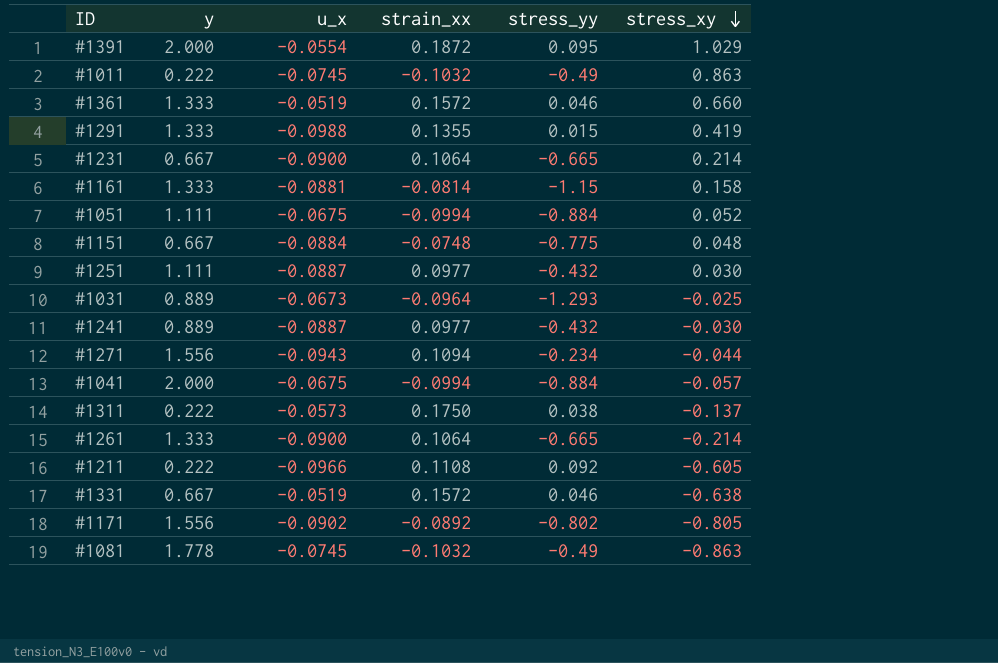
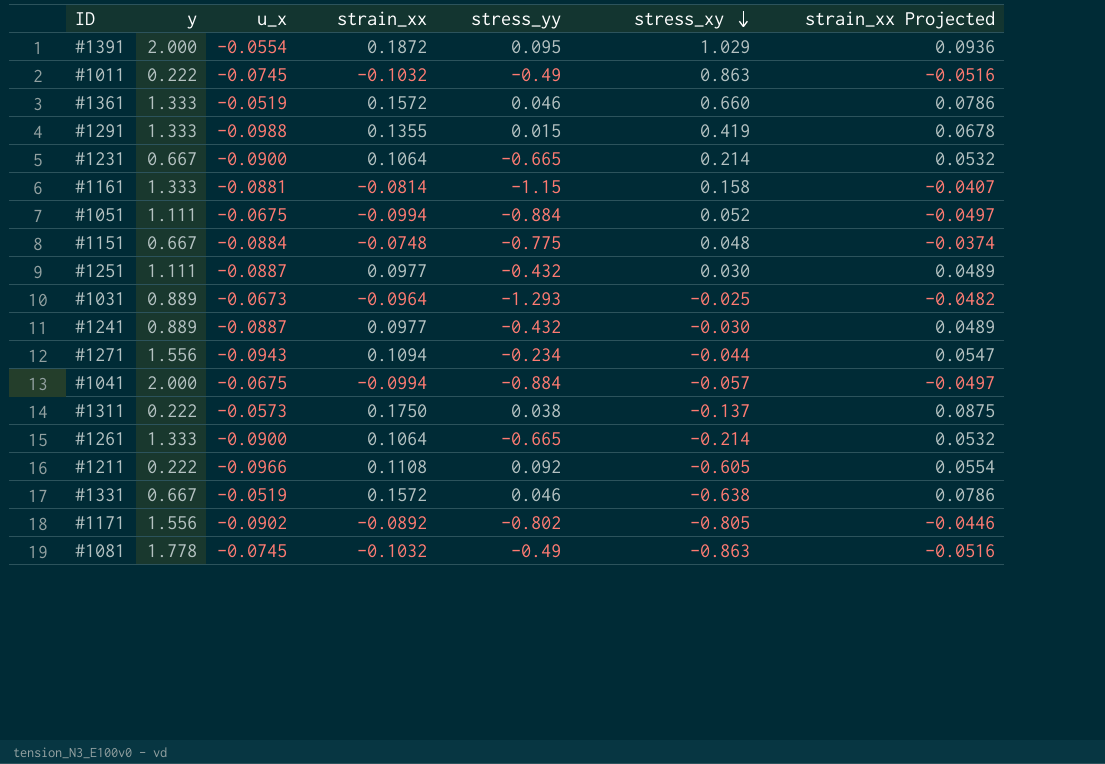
column strain_xx Projected | formula: none -> [strain_xx] * 0.5

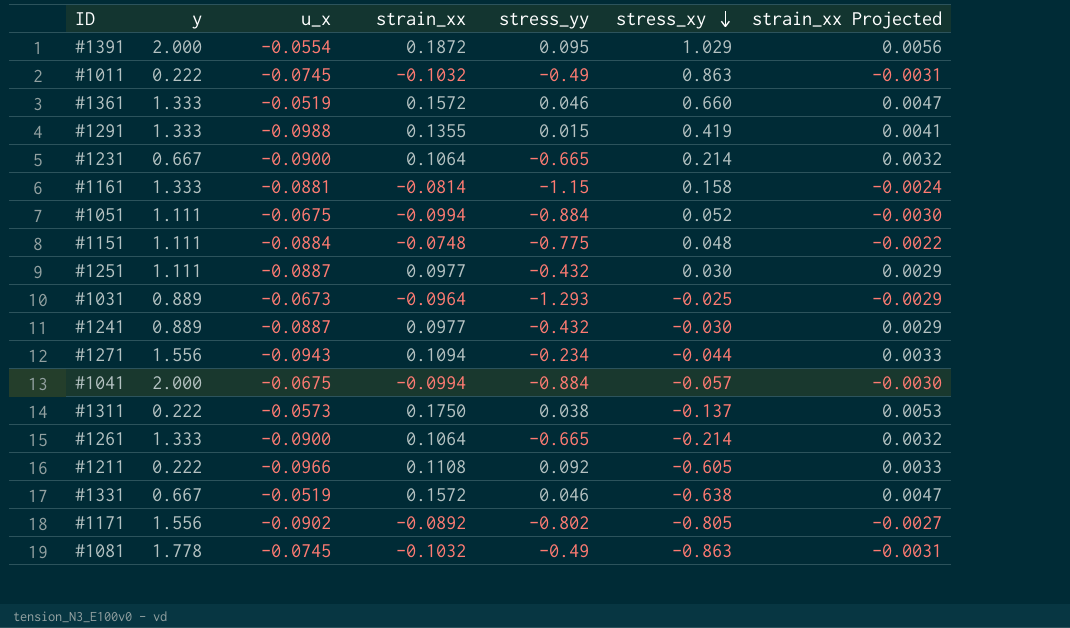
column strain_xx Projected | formula: [strain_xx] * 0.5 -> [strain_xx] * 0.03
#1151 | y: 0.667 -> 1.111

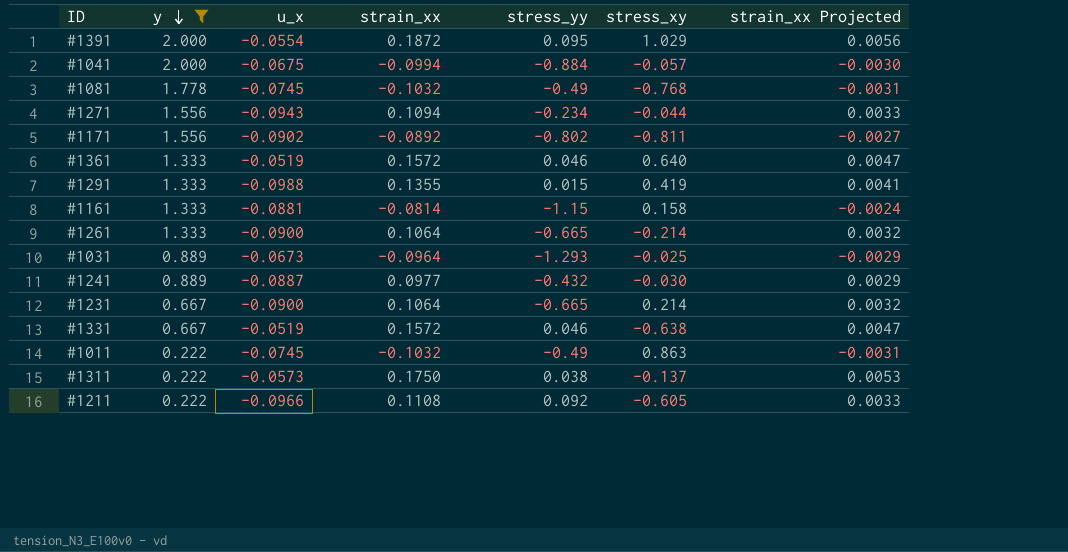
filter: none -> y != 1.111
row order: stress_xy descending -> y descending
#1081 | stress_xy: -0.863 -> -0.768
#1171 | stress_xy: -0.805 -> -0.811
#1361 | stress_xy: 0.660 -> 0.640

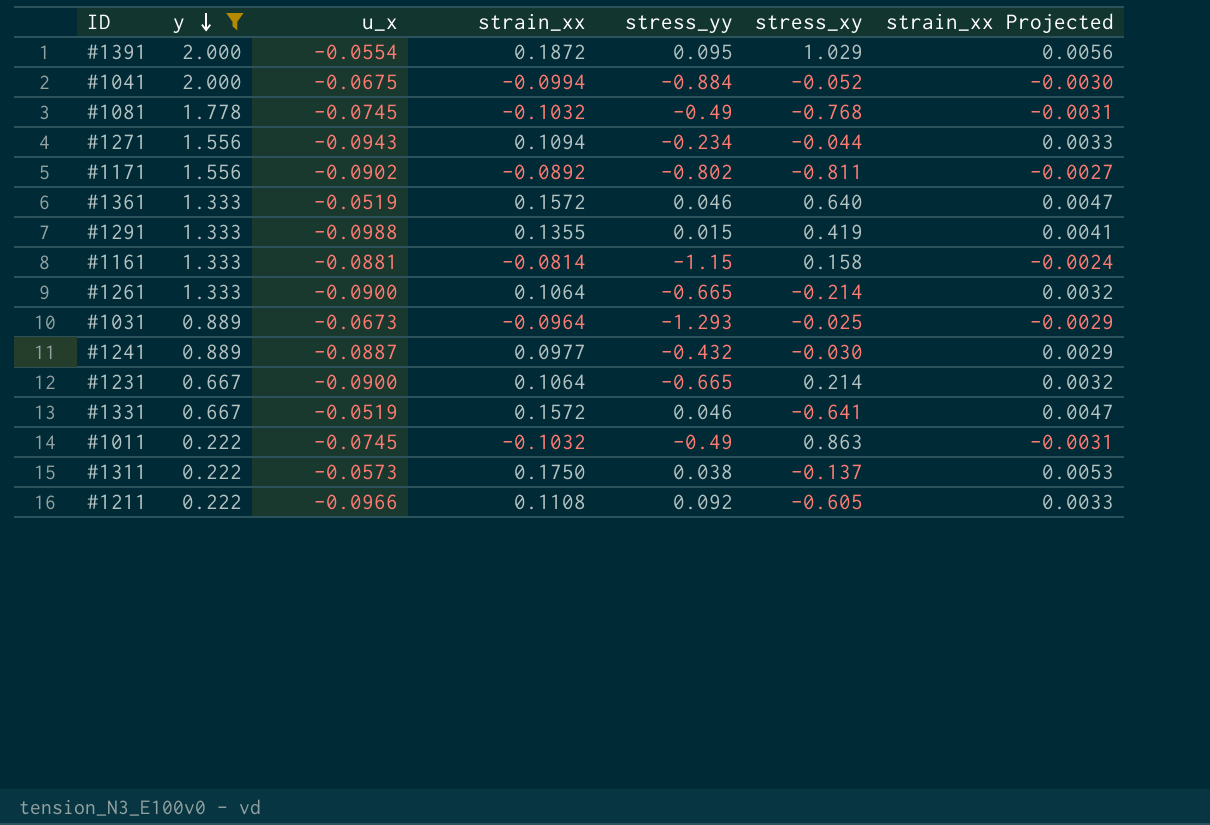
#1041 | stress_xy: -0.057 -> -0.052
#1331 | stress_xy: -0.638 -> -0.641

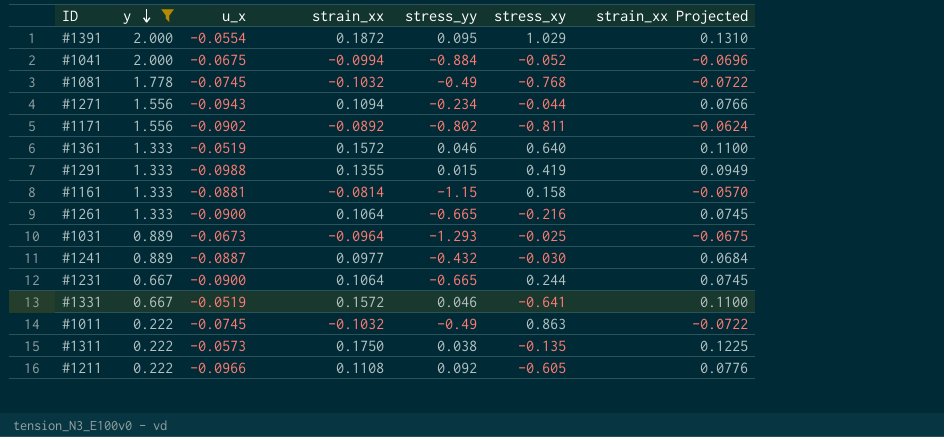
column strain_xx Projected | formula: [strain_xx] * 0.03 -> [strain_xx] * 0.7
#1261 | stress_xy: -0.214 -> -0.216
#1231 | stress_xy: 0.214 -> 0.244
#1311 | stress_xy: -0.137 -> -0.135

